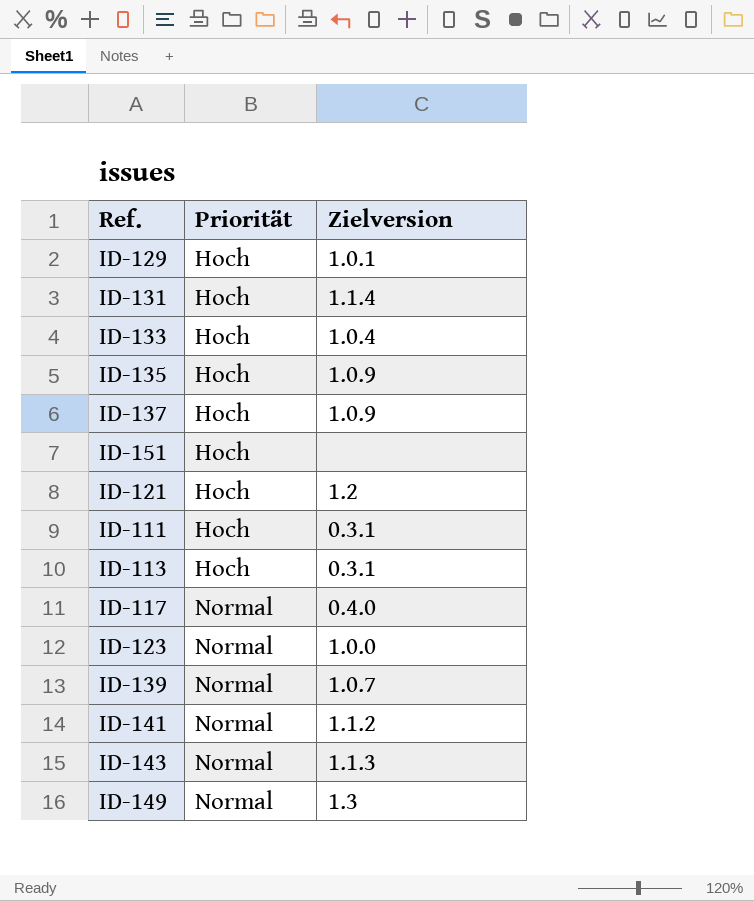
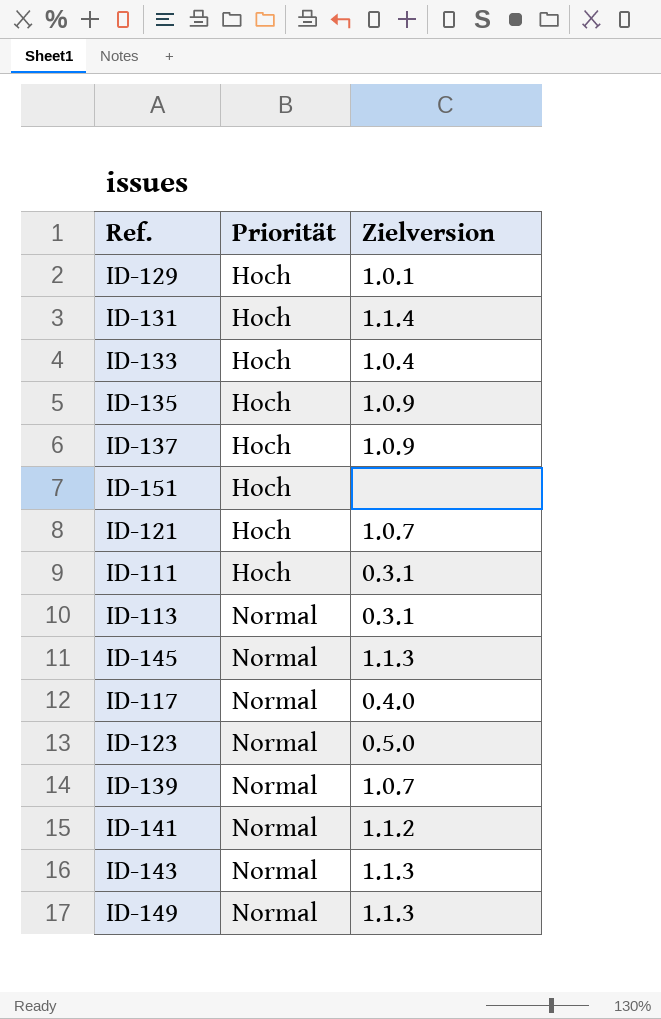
ID-121 | Zielversion: 1.2 -> 1.0.7
ID-113 | Priorität: Hoch -> Normal
row ID-145: none -> Normal | 1.1.3
ID-123 | Zielversion: 1.0.0 -> 0.5.0
ID-149 | Zielversion: 1.3 -> 1.1.3

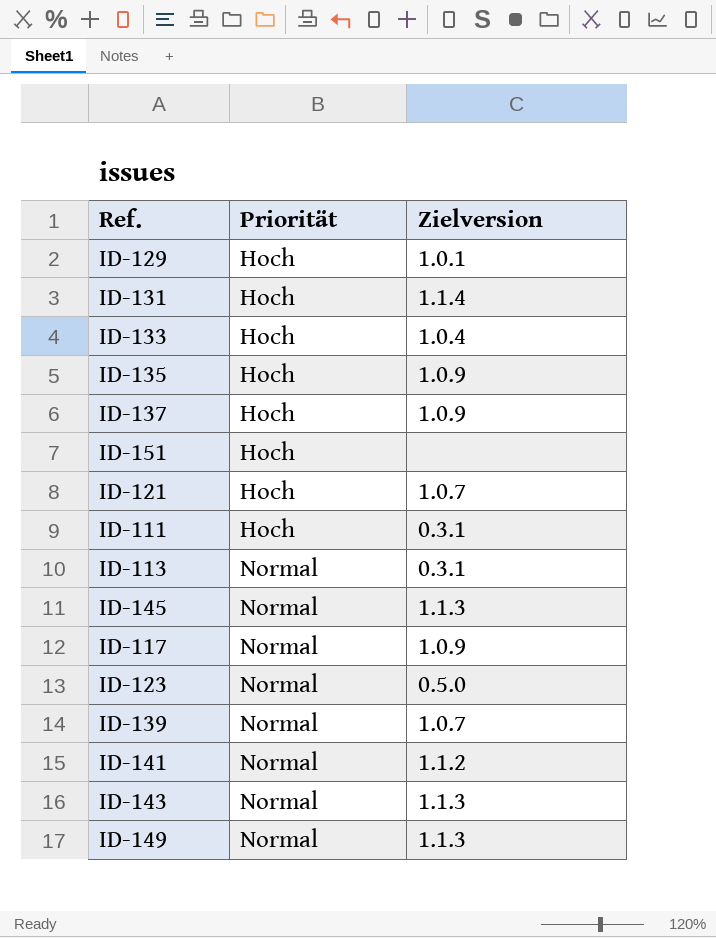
ID-117 | Zielversion: 0.4.0 -> 1.0.9

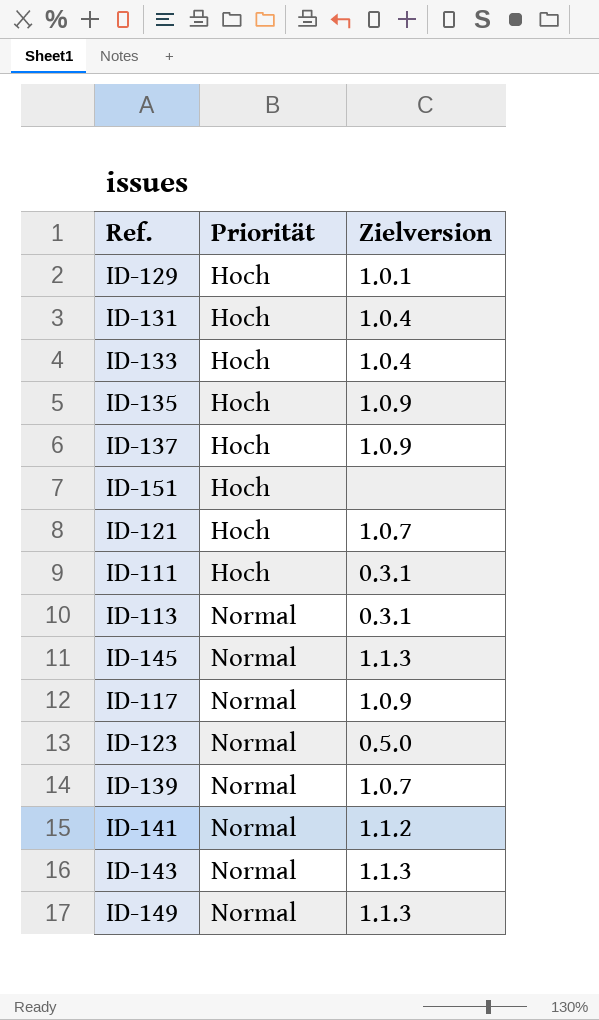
ID-131 | Zielversion: 1.1.4 -> 1.0.4

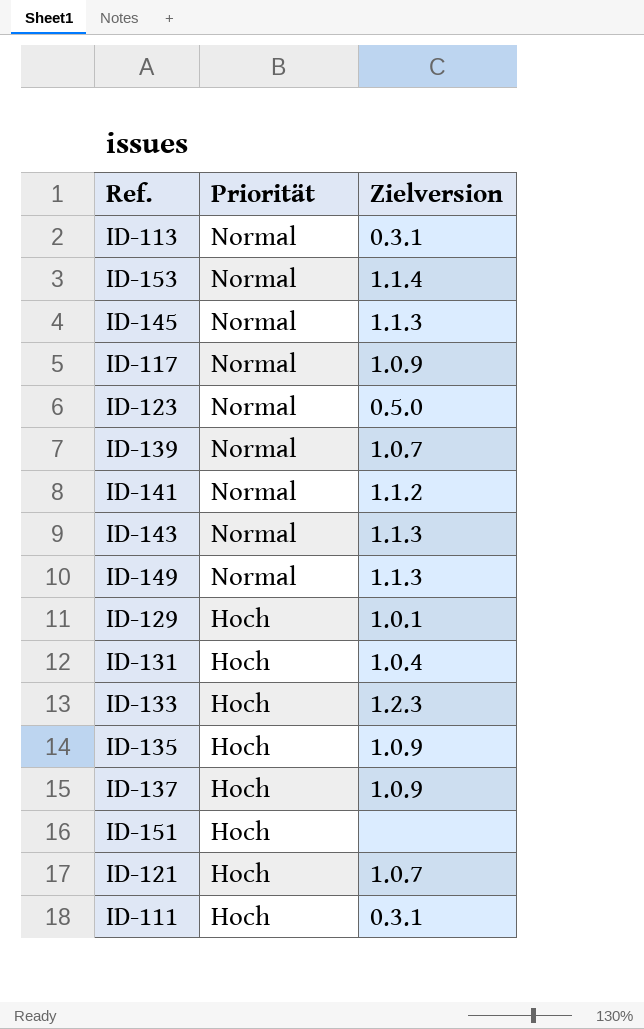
row order: Priorität ascending -> Priorität descending
row ID-153: none -> Normal | 1.1.4
ID-133 | Zielversion: 1.0.4 -> 1.2.3

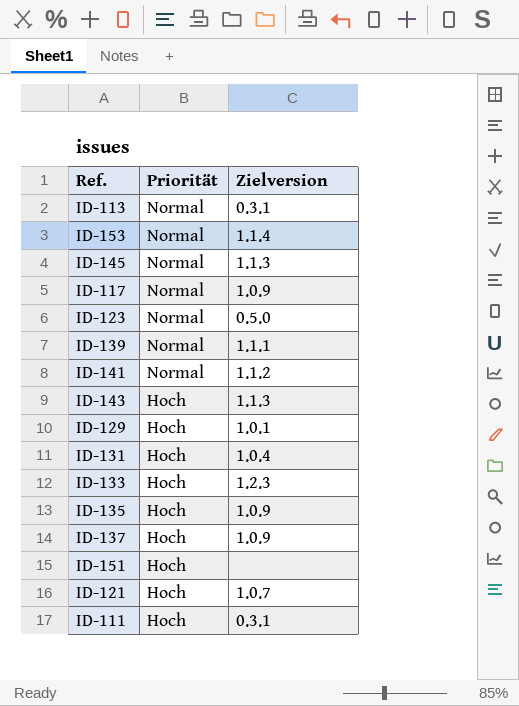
row ID-149: Normal | 1.1.3 -> none
ID-139 | Zielversion: 1.0.7 -> 1.1.1
ID-143 | Priorität: Normal -> Hoch

